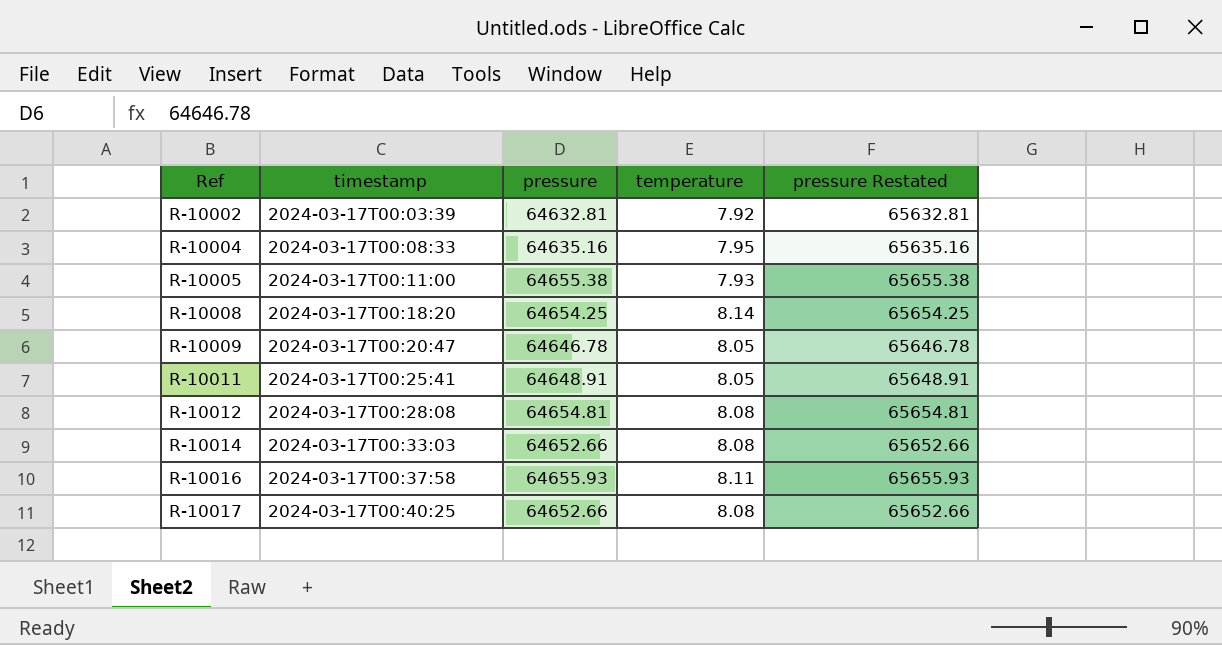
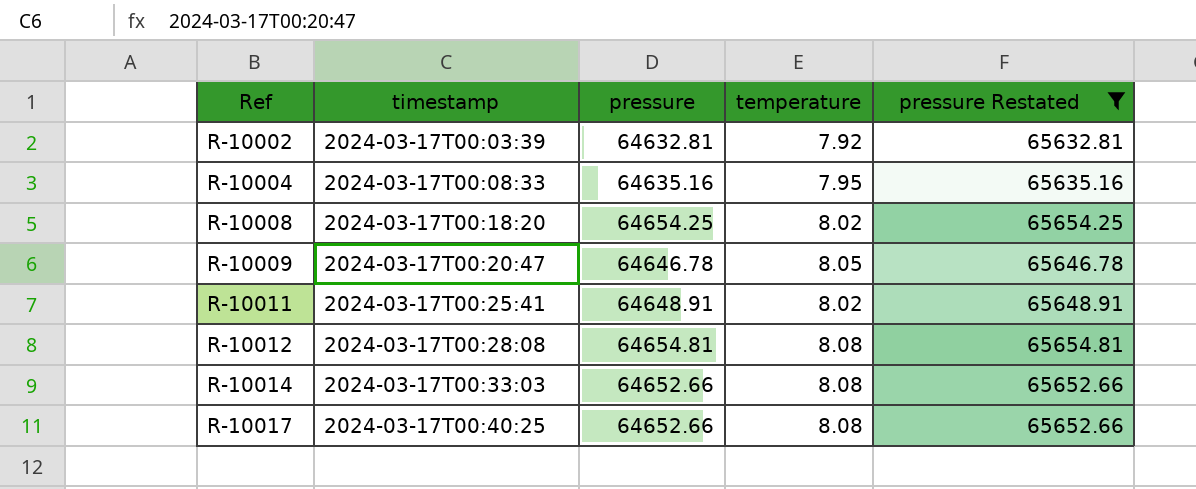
filter: none -> pressure Restated <= 65654.81
R-10008 | temperature: 8.14 -> 8.02
R-10011 | temperature: 8.05 -> 8.02

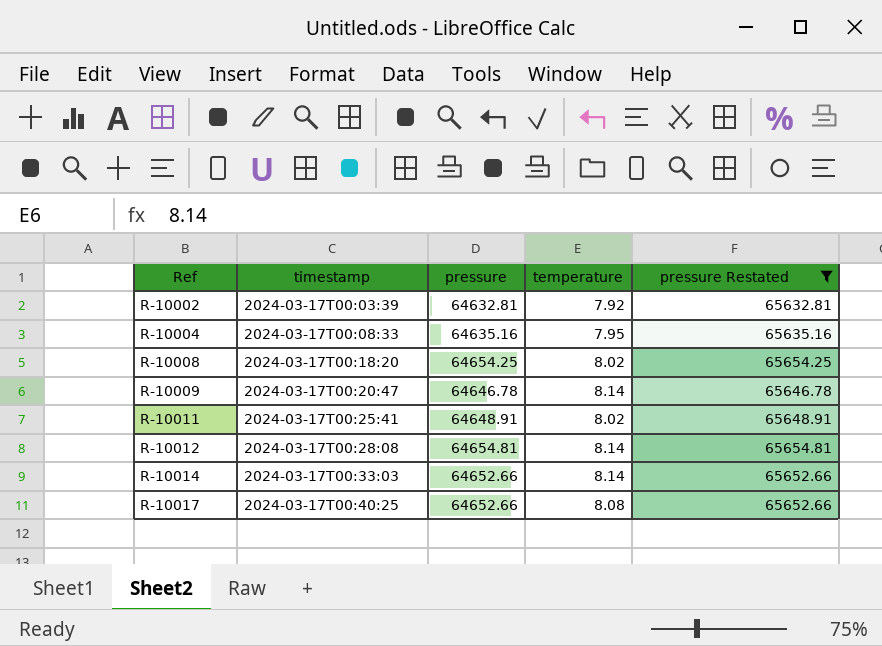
R-10009 | temperature: 8.05 -> 8.14
R-10012 | temperature: 8.08 -> 8.14
R-10014 | temperature: 8.08 -> 8.14

